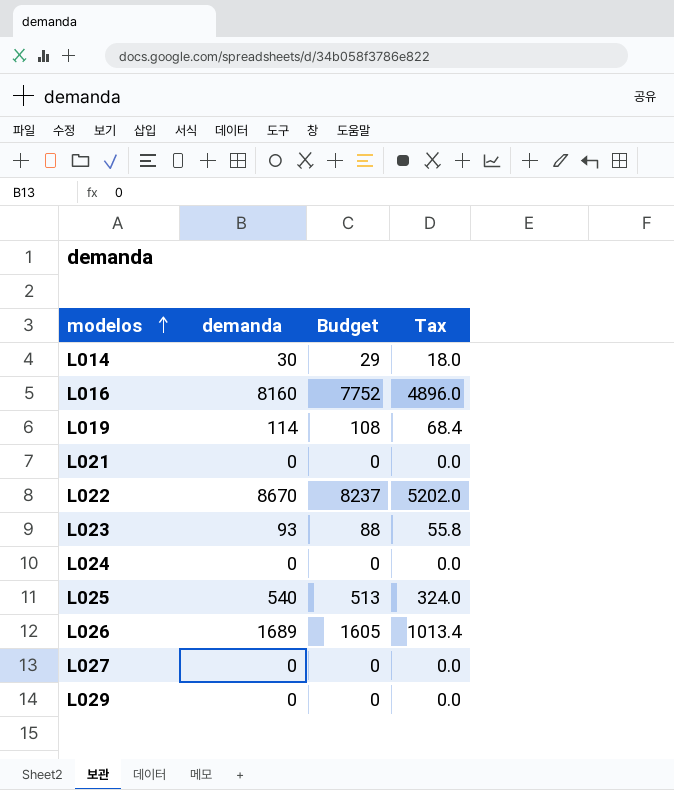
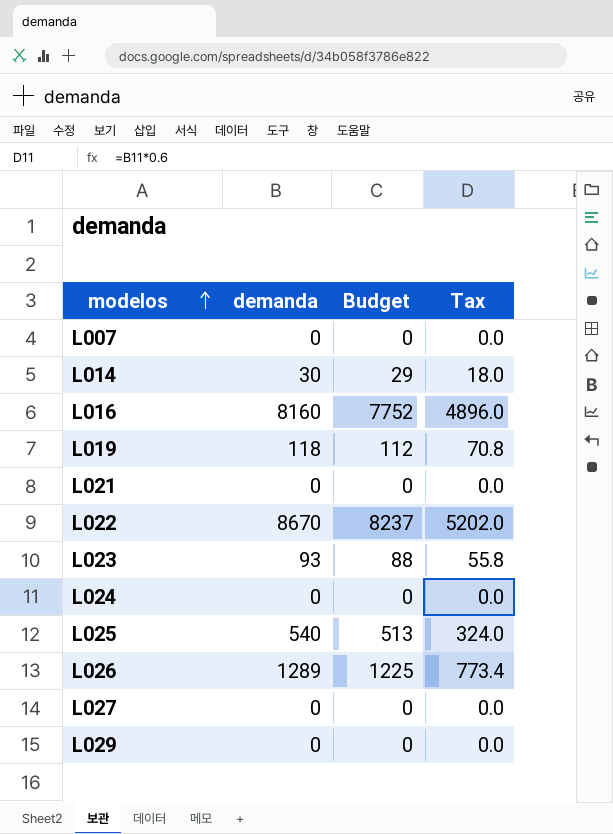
row L007: none -> 0 | 0 | 0.0
L019 | demanda: 114 -> 118
L019 | Budget: 108 -> 112
L019 | Tax: 68.4 -> 70.8
L026 | demanda: 1689 -> 1289
L026 | Budget: 1605 -> 1225
L026 | Tax: 1013.4 -> 773.4

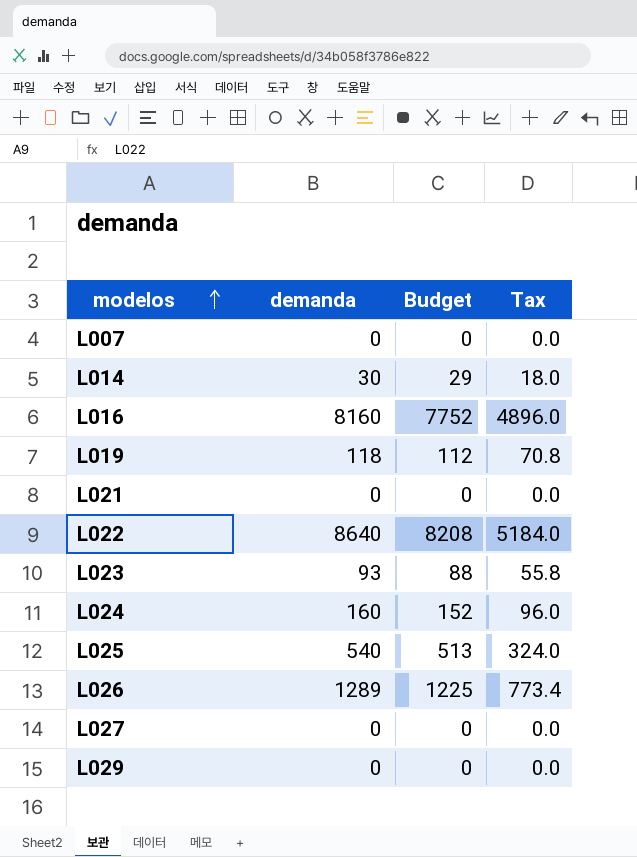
L022 | demanda: 8670 -> 8640
L022 | Budget: 8237 -> 8208
L022 | Tax: 5202.0 -> 5184.0
L024 | demanda: 0 -> 160
L024 | Budget: 0 -> 152
L024 | Tax: 0.0 -> 96.0

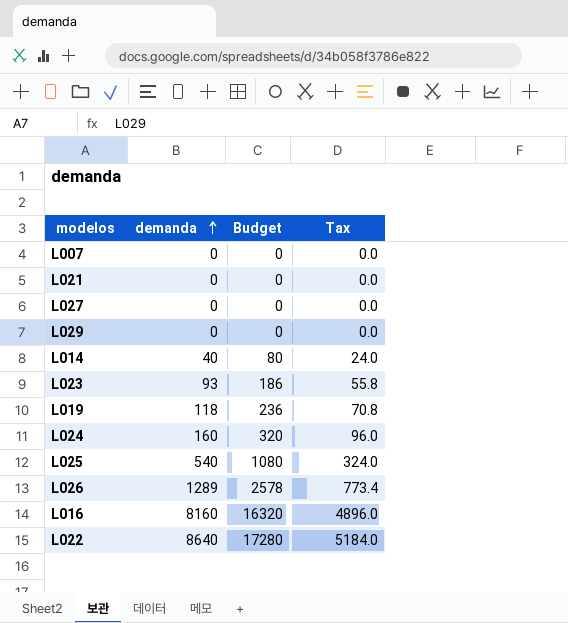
row order: modelos ascending -> demanda ascending
column Budget | formula: [demanda] * 0.95 -> [demanda] * 2
L014 | demanda: 30 -> 40
L014 | Tax: 18.0 -> 24.0

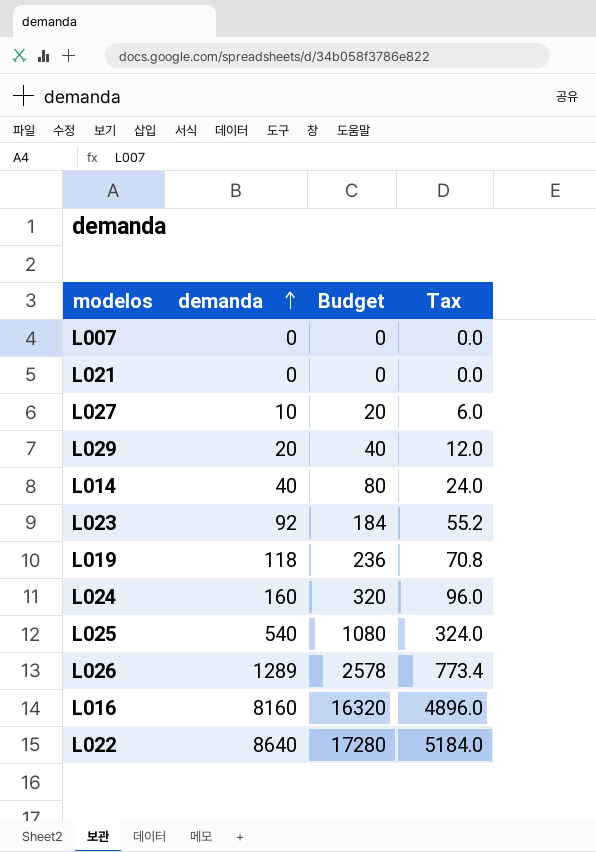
L027 | demanda: 0 -> 10
L027 | Budget: 0 -> 20
L027 | Tax: 0.0 -> 6.0
L029 | demanda: 0 -> 20
L029 | Budget: 0 -> 40
L029 | Tax: 0.0 -> 12.0
L023 | demanda: 93 -> 92
L023 | Budget: 186 -> 184
L023 | Tax: 55.8 -> 55.2

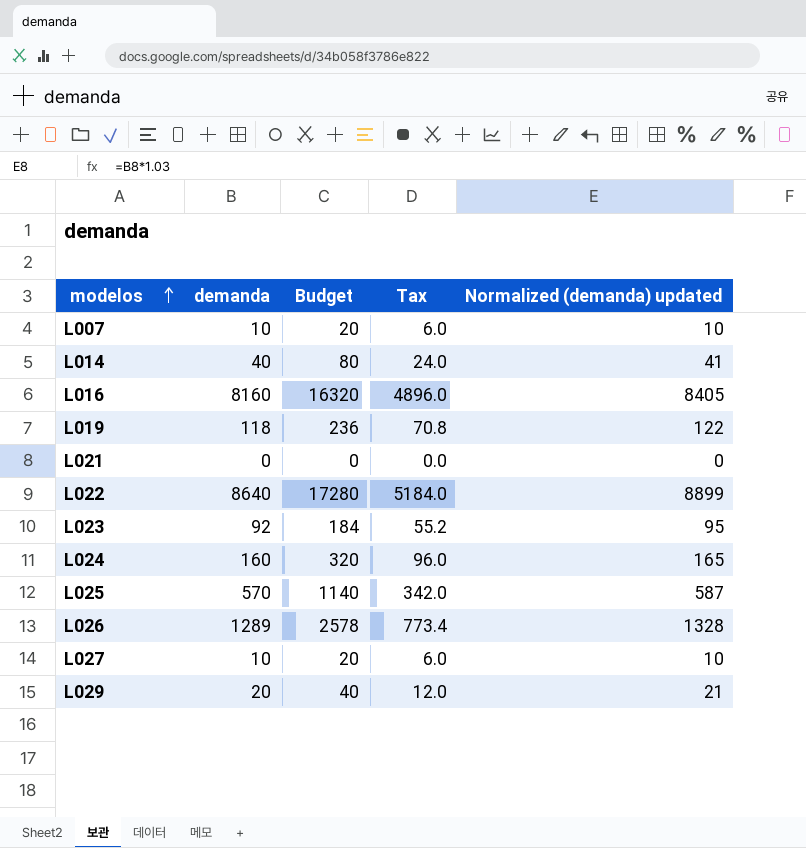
row order: demanda ascending -> modelos ascending
column Normalized (demanda) updated | formula: none -> [demanda] * 1.03
L007 | demanda: 0 -> 10
L007 | Budget: 0 -> 20
L007 | Tax: 0.0 -> 6.0
L025 | demanda: 540 -> 570
L025 | Budget: 1080 -> 1140
L025 | Tax: 324.0 -> 342.0

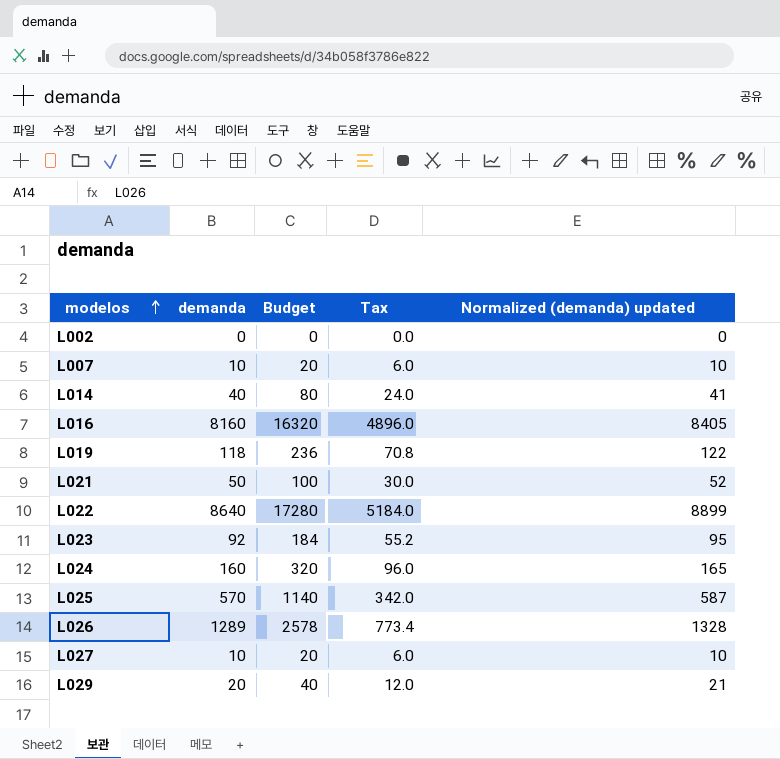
row L002: none -> 0 | 0 | 0.0 | 0
L021 | demanda: 0 -> 50
L021 | Budget: 0 -> 100
L021 | Tax: 0.0 -> 30.0
L021 | Normalized (demanda) updated: 0 -> 52

